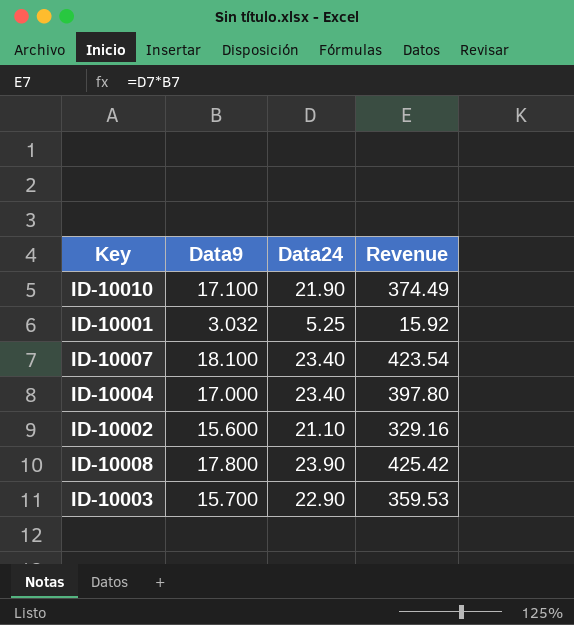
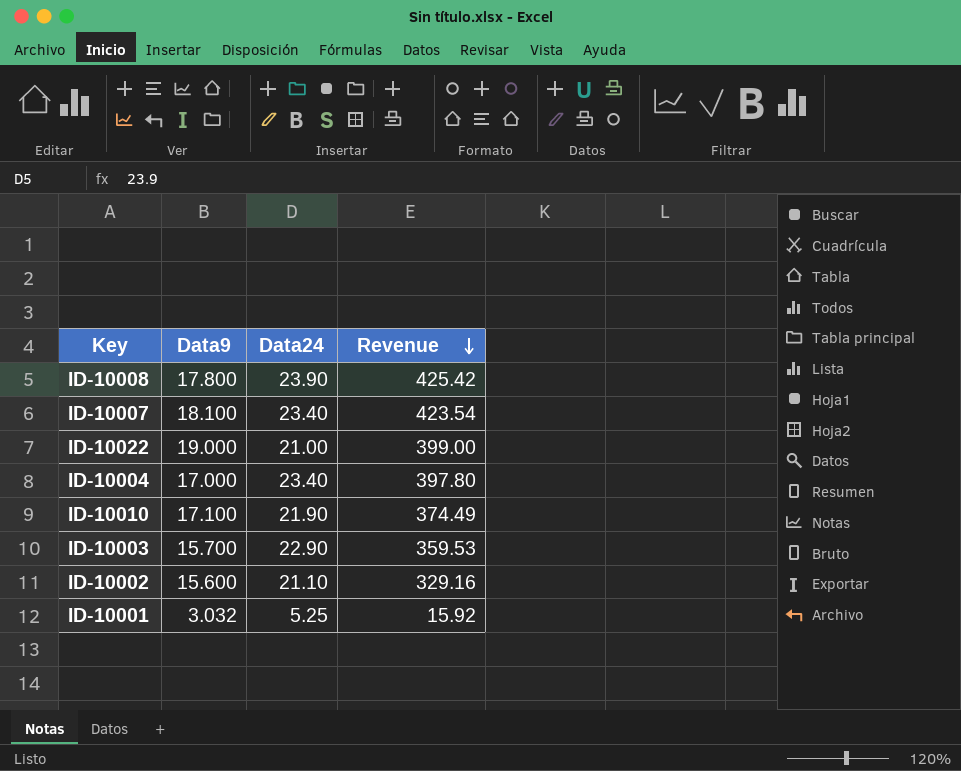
row order: none -> Revenue descending
row ID-10022: none -> 19.000 | 21.00 | 399.00

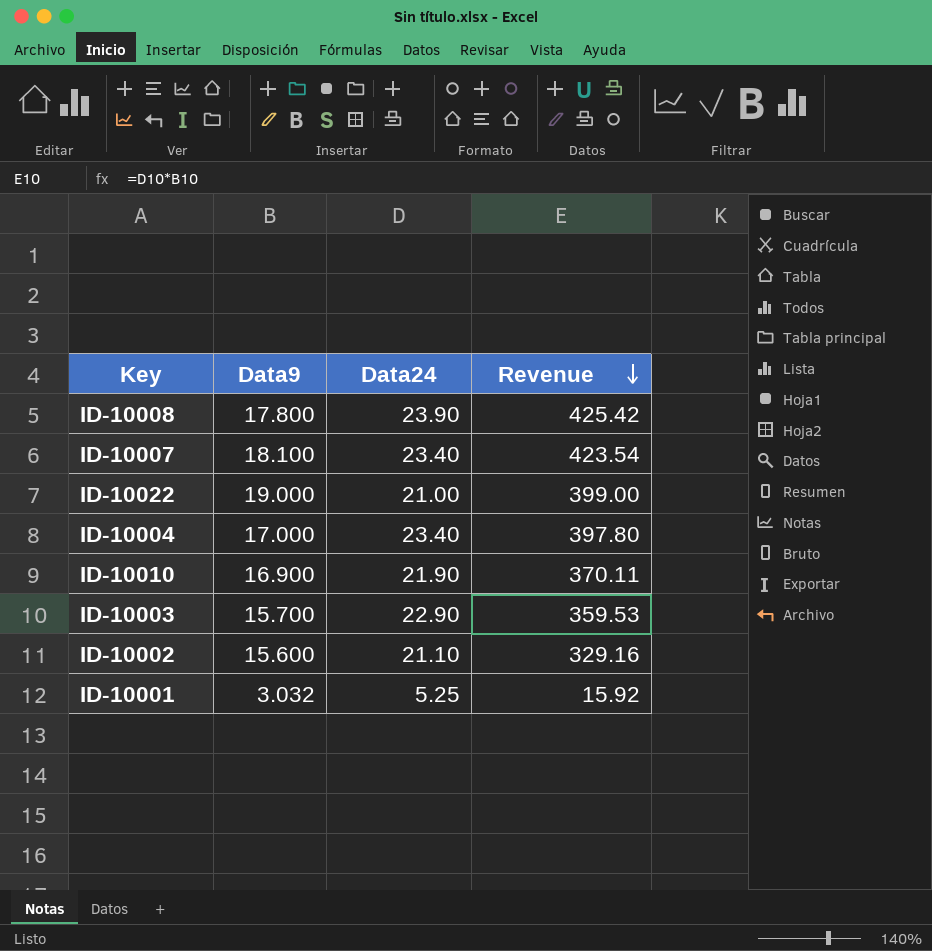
ID-10010 | Data9: 17.100 -> 16.900
ID-10010 | Revenue: 374.49 -> 370.11

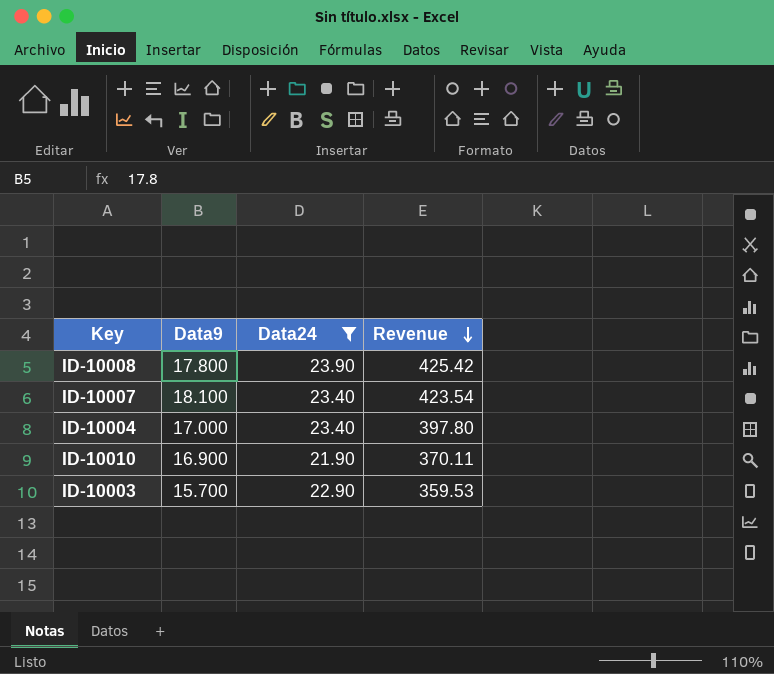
filter: none -> Data24 >= 21.90

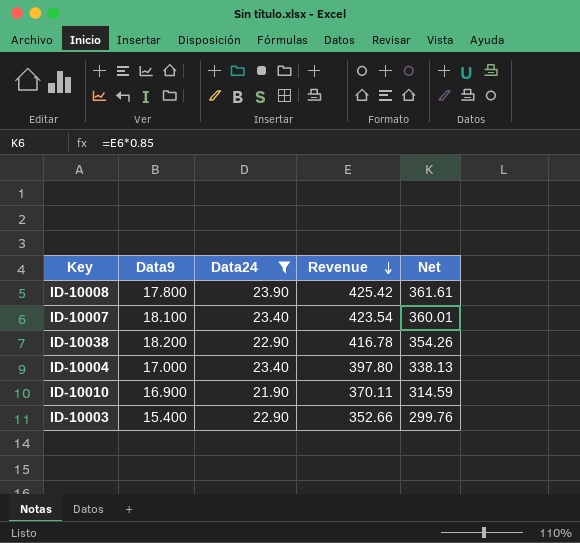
column Net | formula: none -> [Revenue] * 0.85
row ID-10038: none -> 18.200 | 22.90 | 416.78 | 354.26
ID-10003 | Data9: 15.700 -> 15.400
ID-10003 | Revenue: 359.53 -> 352.66

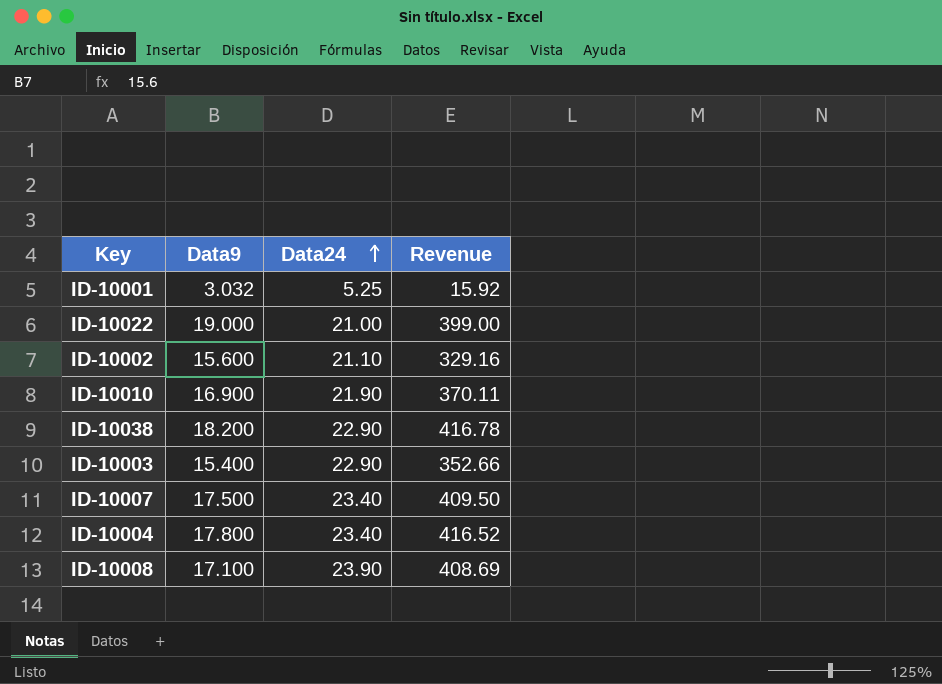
filter: Data24 >= 21.90 -> none
row order: Revenue descending -> Data24 ascending
column Net | formula: [Revenue] * 0.85 -> none
ID-10007 | Data9: 18.100 -> 17.500
ID-10007 | Revenue: 423.54 -> 409.50
ID-10004 | Data9: 17.000 -> 17.800
ID-10004 | Revenue: 397.80 -> 416.52
ID-10008 | Data9: 17.800 -> 17.100
ID-10008 | Revenue: 425.42 -> 408.69

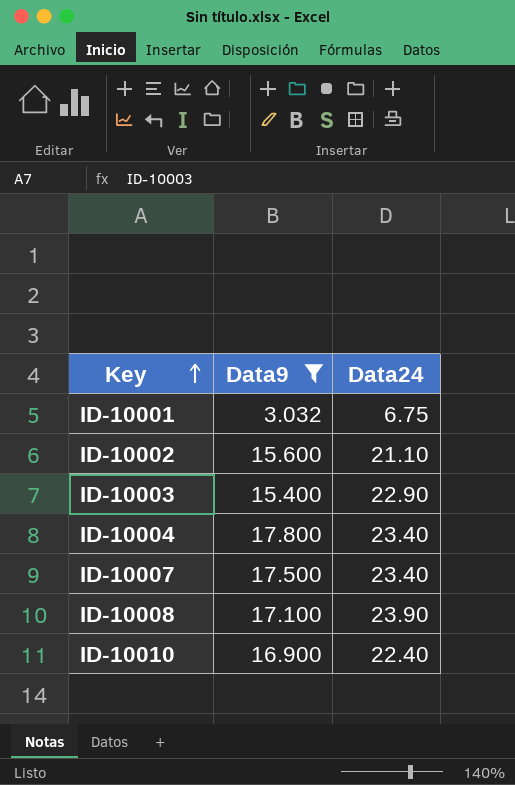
filter: none -> Data9 <= 17.800
row order: Data24 ascending -> Key ascending
column Revenue | formula: [Data9] * [Data24] -> none
ID-10001 | Data24: 5.25 -> 6.75
ID-10010 | Data24: 21.90 -> 22.40

